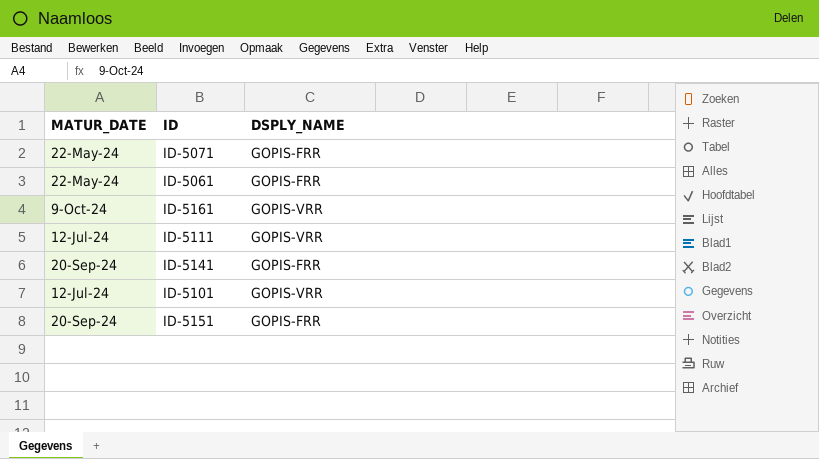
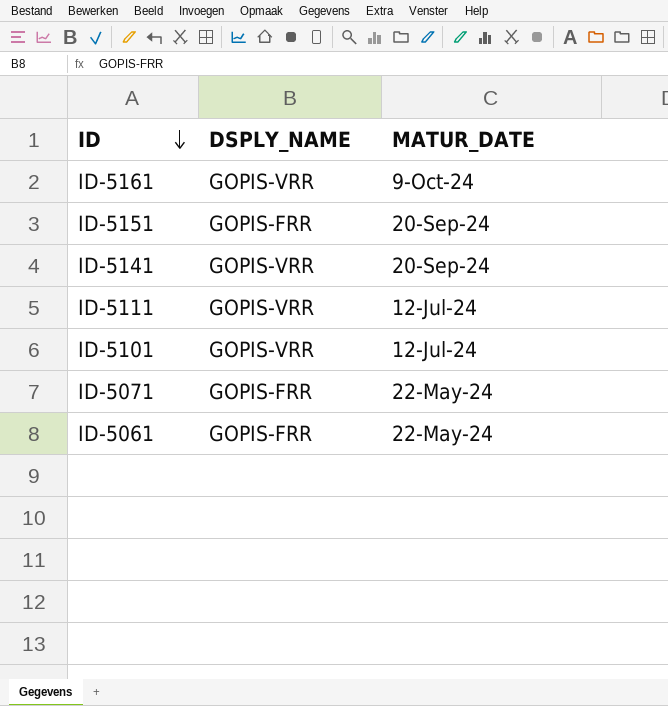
row order: none -> ID descending
column MATUR_DATE | position: 1 -> 3
ID-5141 | DSPLY_NAME: GOPIS-FRR -> GOPIS-VRR

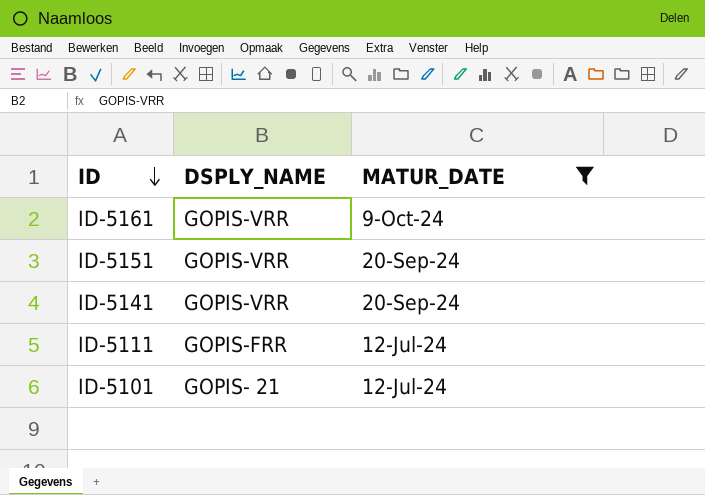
filter: none -> MATUR_DATE != 22-May-24
ID-5151 | DSPLY_NAME: GOPIS-FRR -> GOPIS-VRR
ID-5111 | DSPLY_NAME: GOPIS-VRR -> GOPIS-FRR
ID-5101 | DSPLY_NAME: GOPIS-VRR -> GOPIS- 21

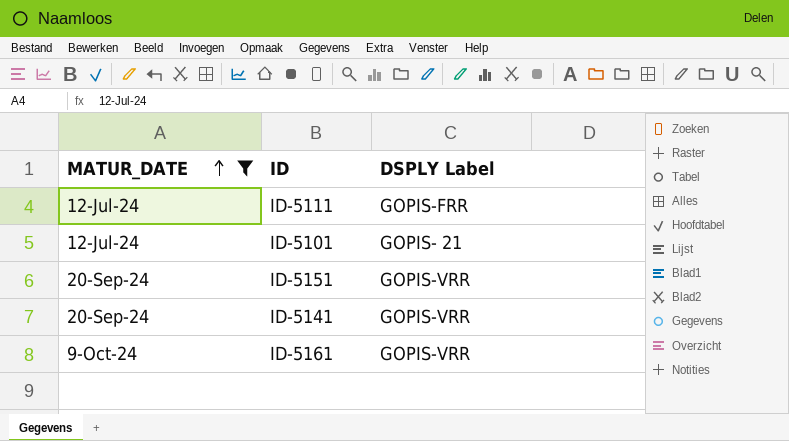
row order: ID descending -> MATUR_DATE ascending
column MATUR_DATE | position: 3 -> 1
column name: DSPLY_NAME -> DSPLY Label

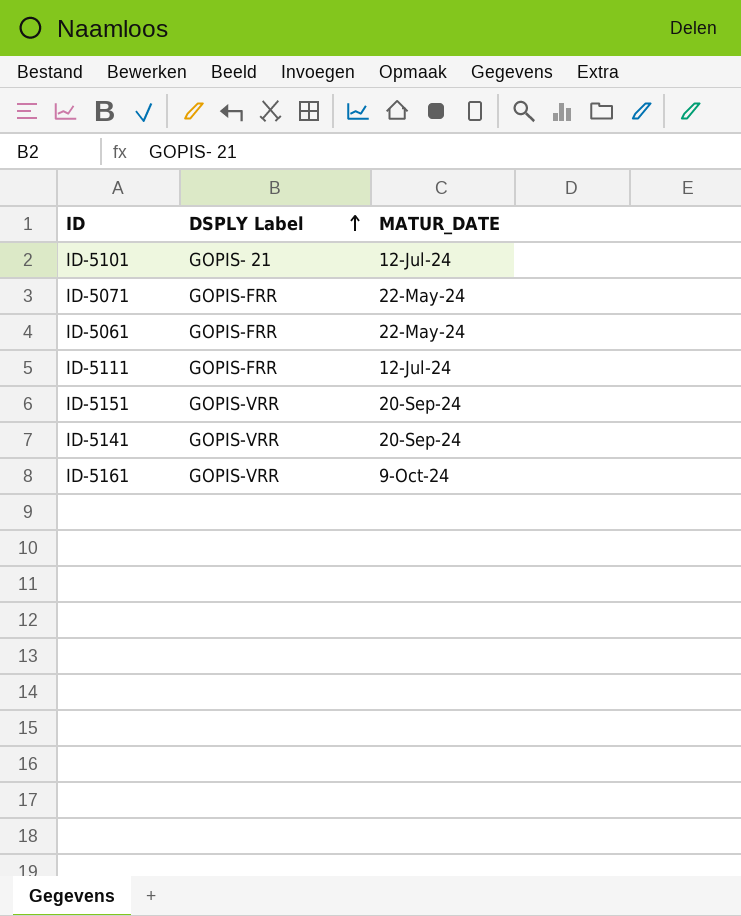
filter: MATUR_DATE != 22-May-24 -> none
row order: MATUR_DATE ascending -> DSPLY Label ascending
column MATUR_DATE | position: 1 -> 3

